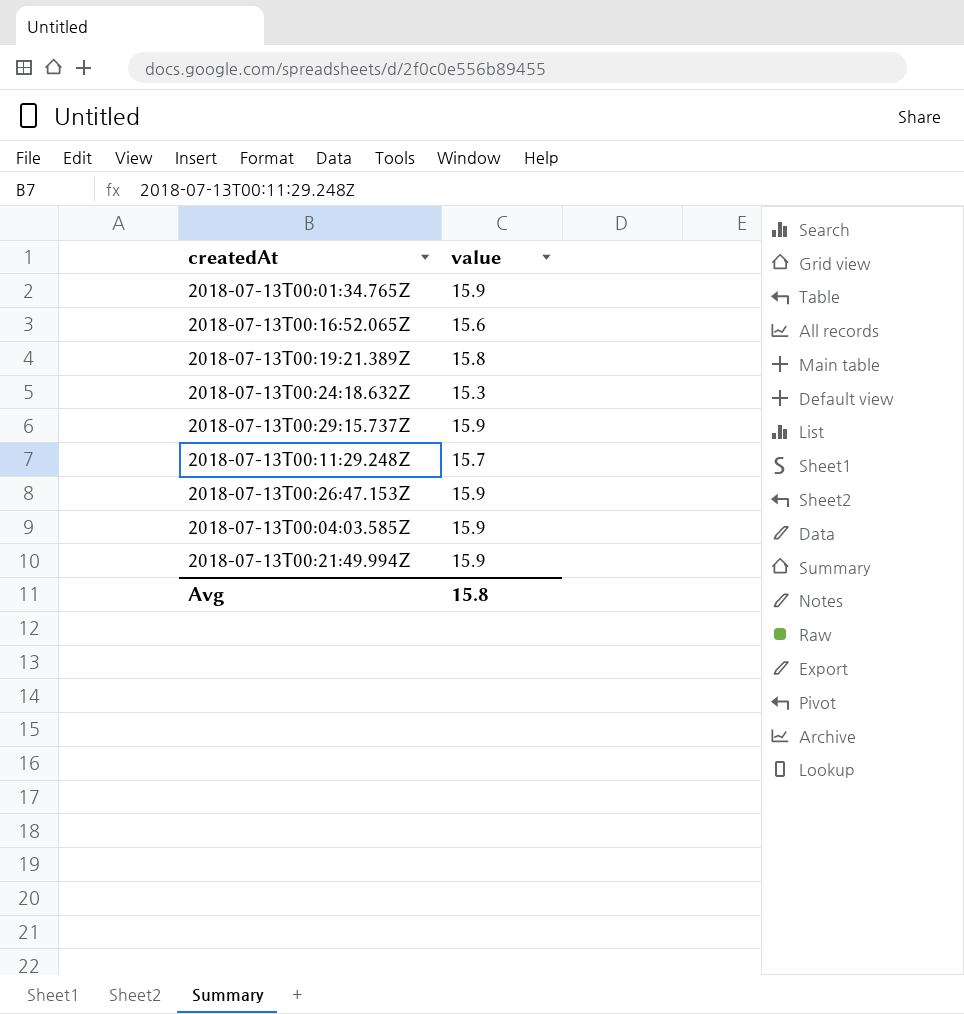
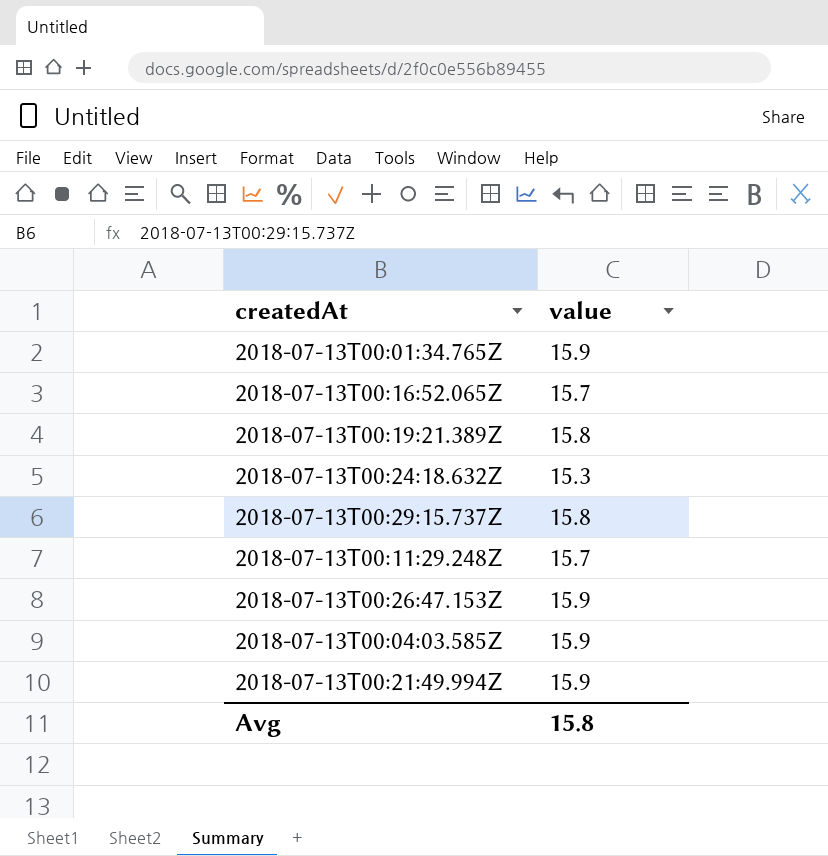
2018-07-13T00:16:52.065Z | value: 15.6 -> 15.7
2018-07-13T00:29:15.737Z | value: 15.9 -> 15.8

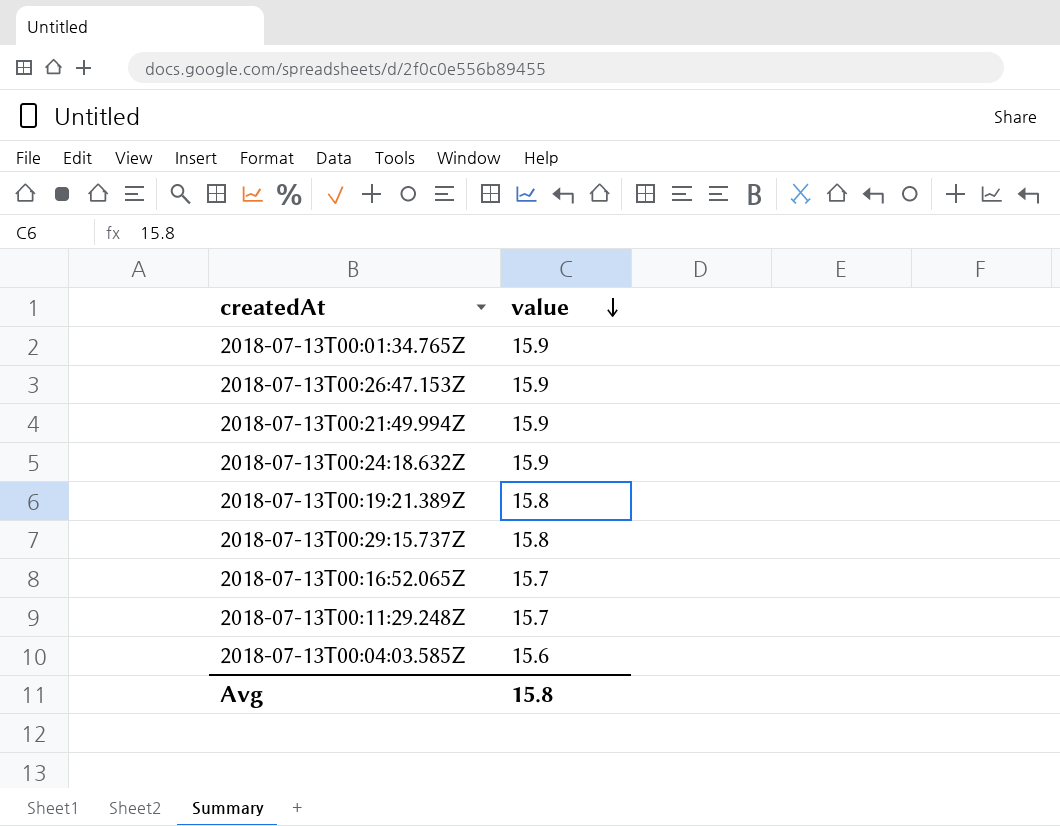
row order: none -> value descending
2018-07-13T00:24:18.632Z | value: 15.3 -> 15.9
2018-07-13T00:04:03.585Z | value: 15.9 -> 15.6

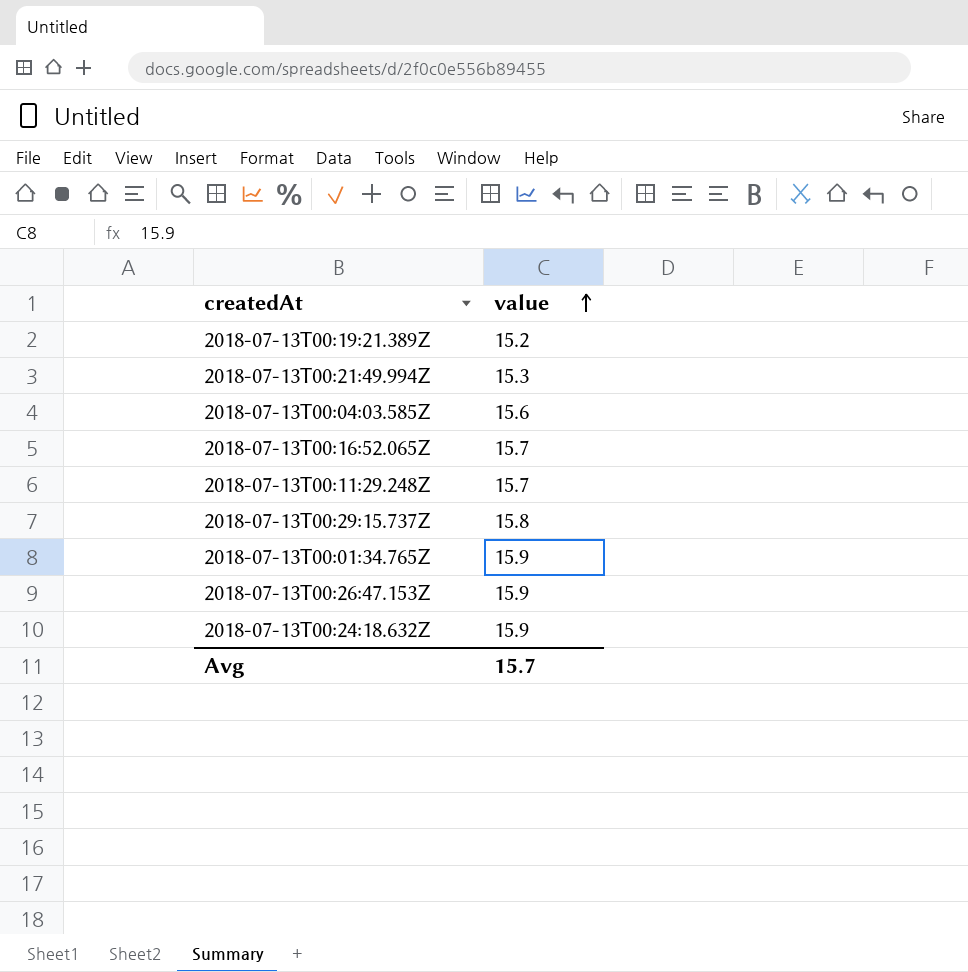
row order: value descending -> value ascending
2018-07-13T00:19:21.389Z | value: 15.8 -> 15.2
2018-07-13T00:21:49.994Z | value: 15.9 -> 15.3
Avg | value: 15.8 -> 15.7

